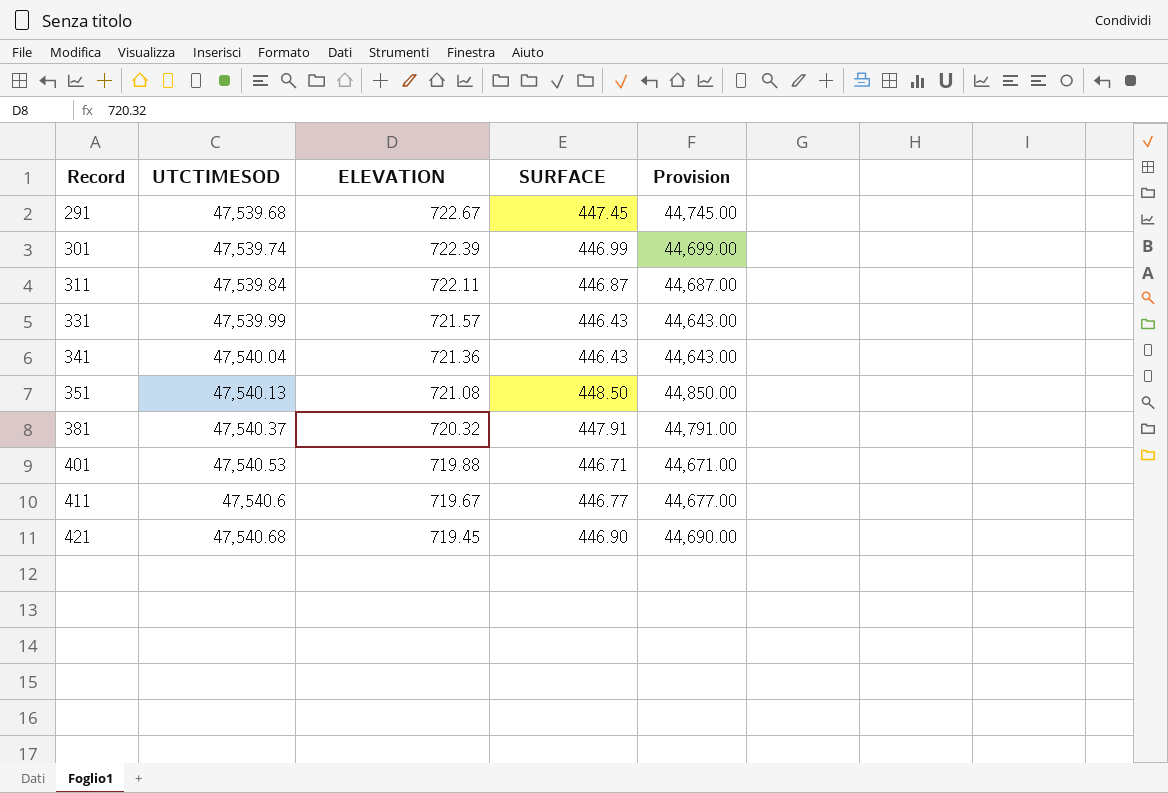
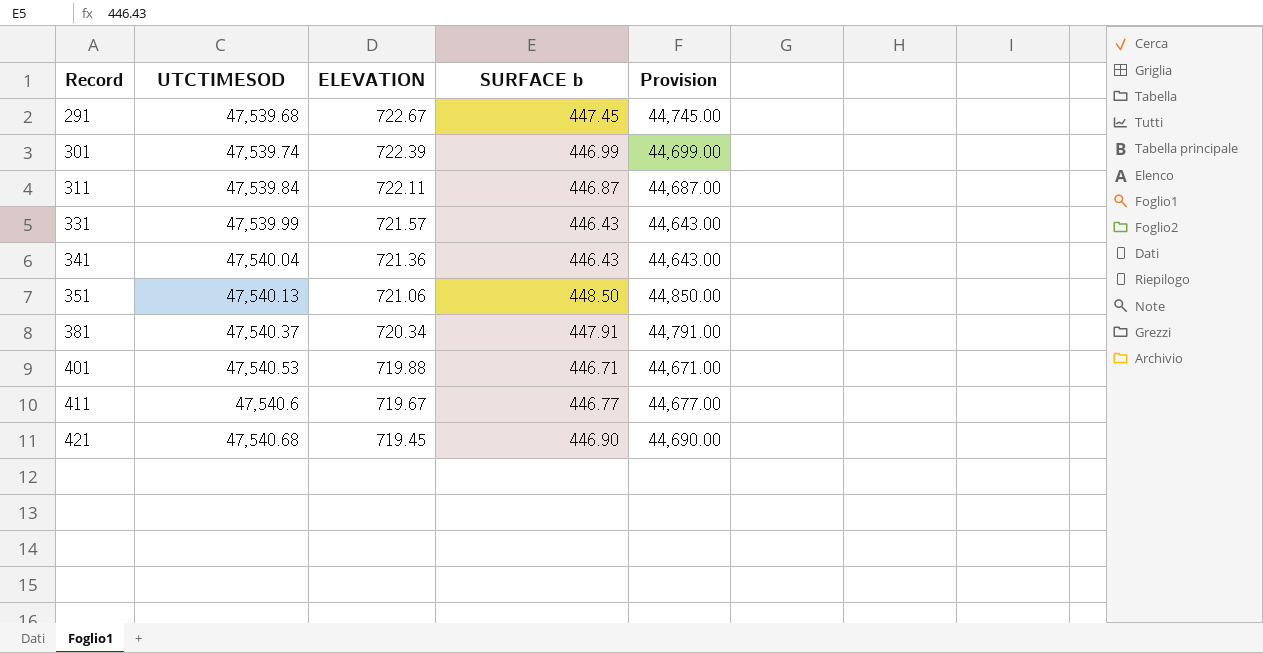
column name: SURFACE -> SURFACE b
351 | ELEVATION: 721.08 -> 721.06
381 | ELEVATION: 720.32 -> 720.34

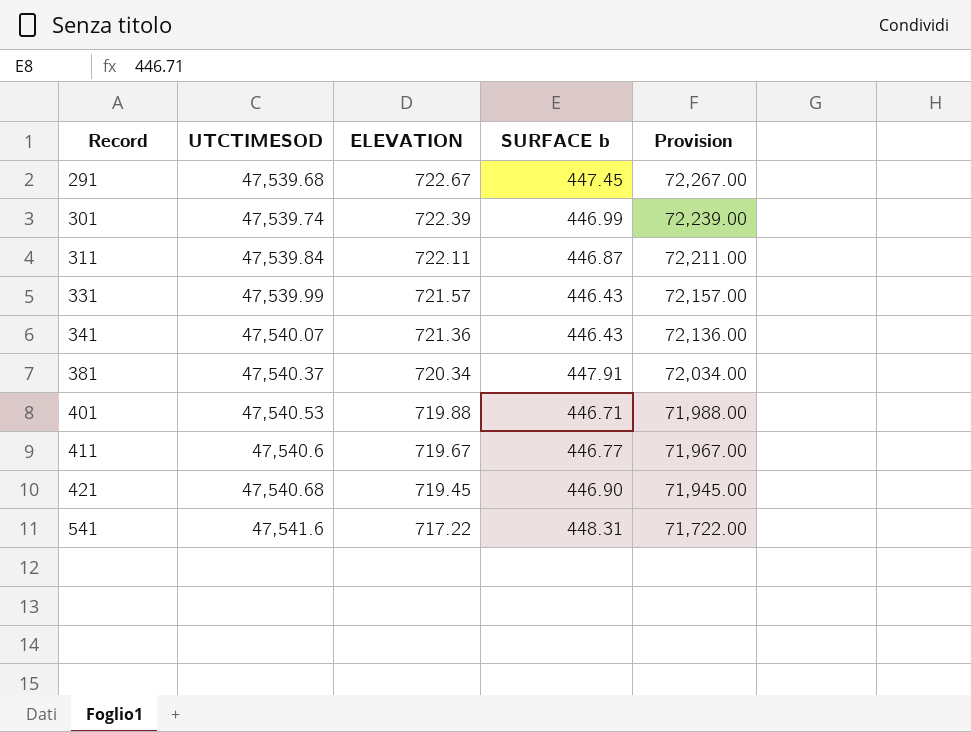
column Provision | formula: [SURFACE b] * 100 -> [ELEVATION] * 100
row 351: 47,540.13 | 721.06 | 448.50 | 44,850.00 -> none
341 | UTCTIMESOD: 47,540.04 -> 47,540.07
row 541: none -> 47,541.6 | 717.22 | 448.31 | 71,722.00

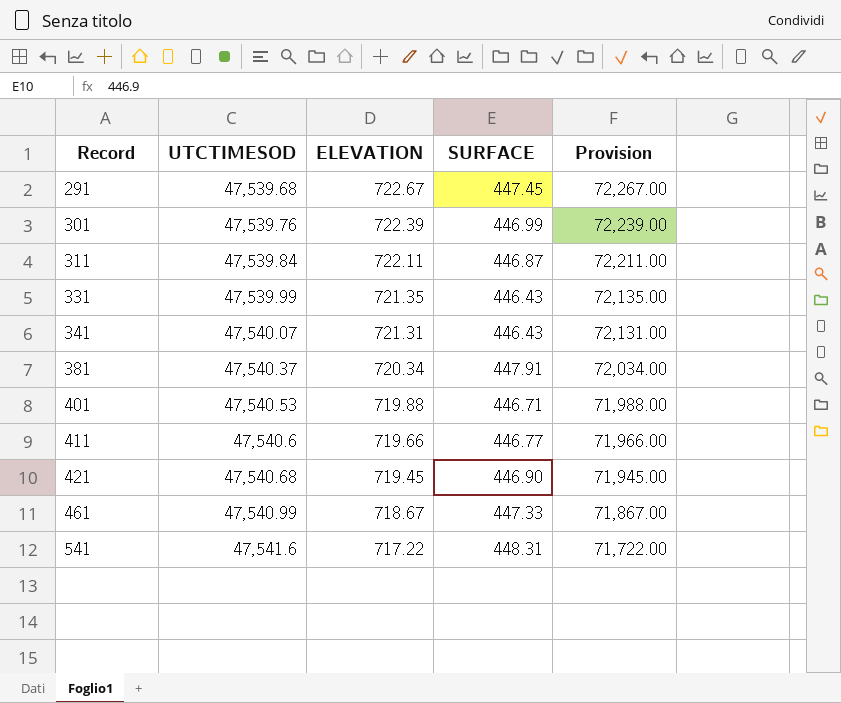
column name: SURFACE b -> SURFACE
301 | UTCTIMESOD: 47,539.74 -> 47,539.76
331 | ELEVATION: 721.57 -> 721.35
331 | Provision: 72,157.00 -> 72,135.00
341 | ELEVATION: 721.36 -> 721.31
341 | Provision: 72,136.00 -> 72,131.00
411 | ELEVATION: 719.67 -> 719.66
411 | Provision: 71,967.00 -> 71,966.00
row 461: none -> 47,540.99 | 718.67 | 447.33 | 71,867.00

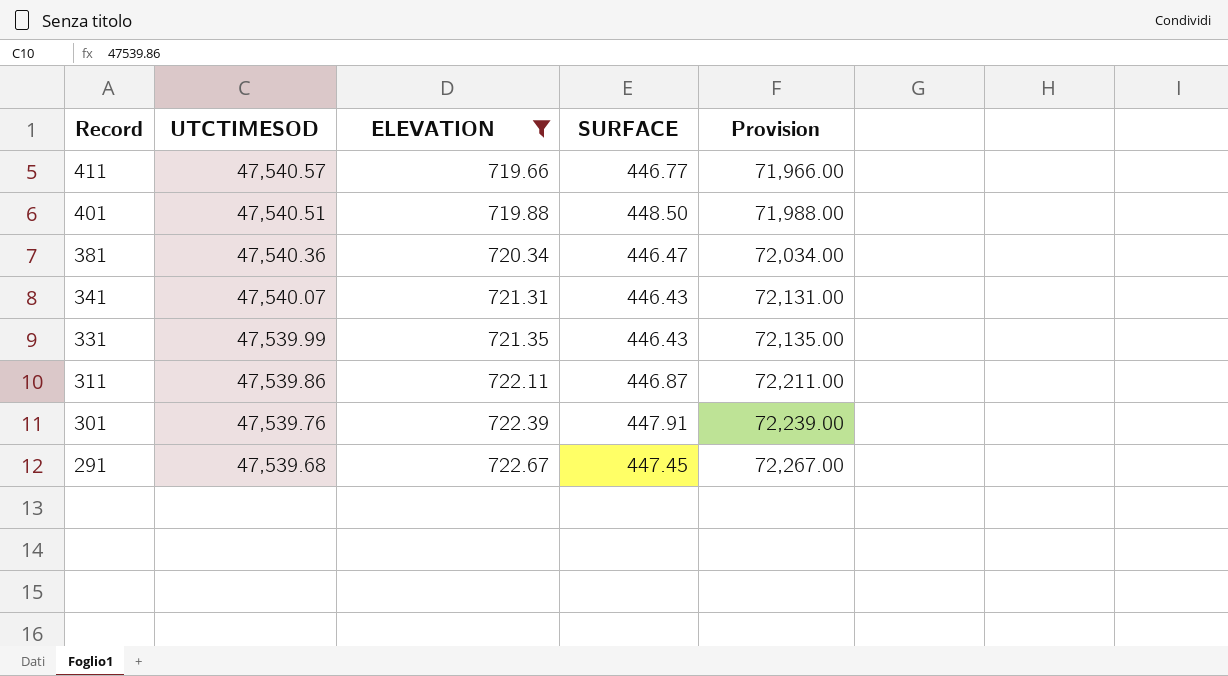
filter: none -> ELEVATION >= 719.66
row order: Record ascending -> Record descending
411 | UTCTIMESOD: 47,540.6 -> 47,540.57
401 | UTCTIMESOD: 47,540.53 -> 47,540.51
401 | SURFACE: 446.71 -> 448.50
381 | UTCTIMESOD: 47,540.37 -> 47,540.36
381 | SURFACE: 447.91 -> 446.47
311 | UTCTIMESOD: 47,539.84 -> 47,539.86
301 | SURFACE: 446.99 -> 447.91

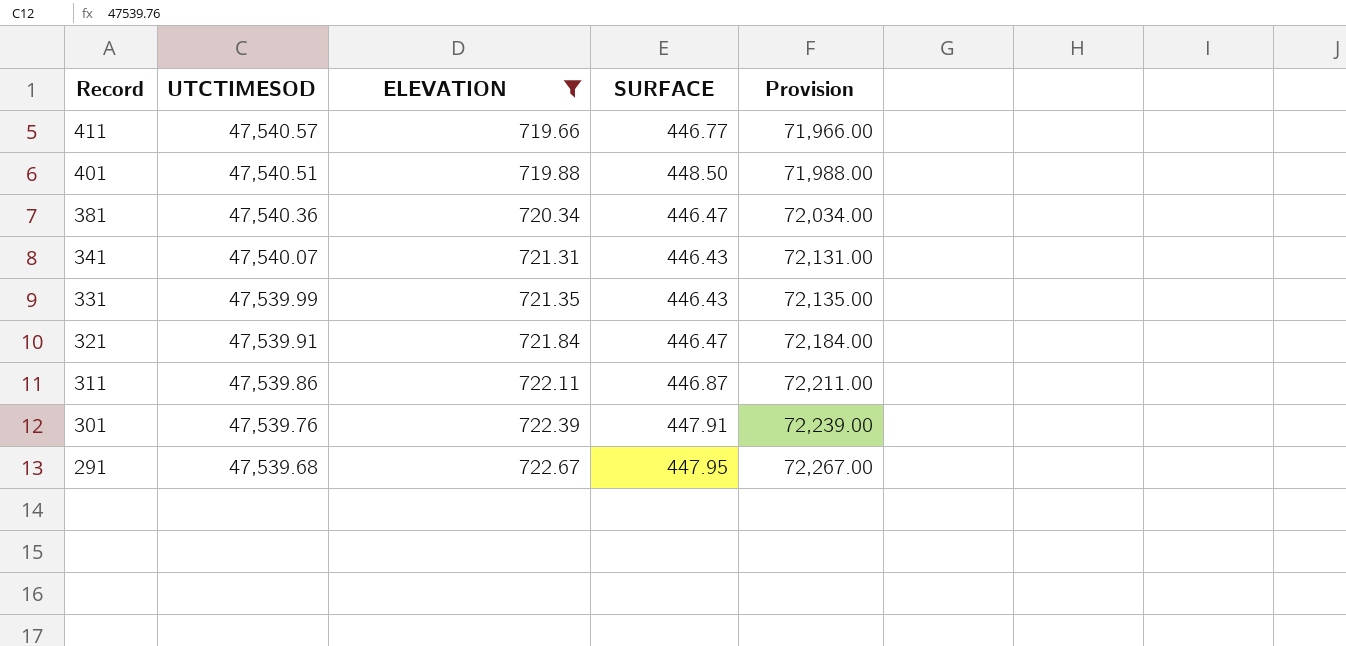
row 321: none -> 47,539.91 | 721.84 | 446.47 | 72,184.00
291 | SURFACE: 447.45 -> 447.95

